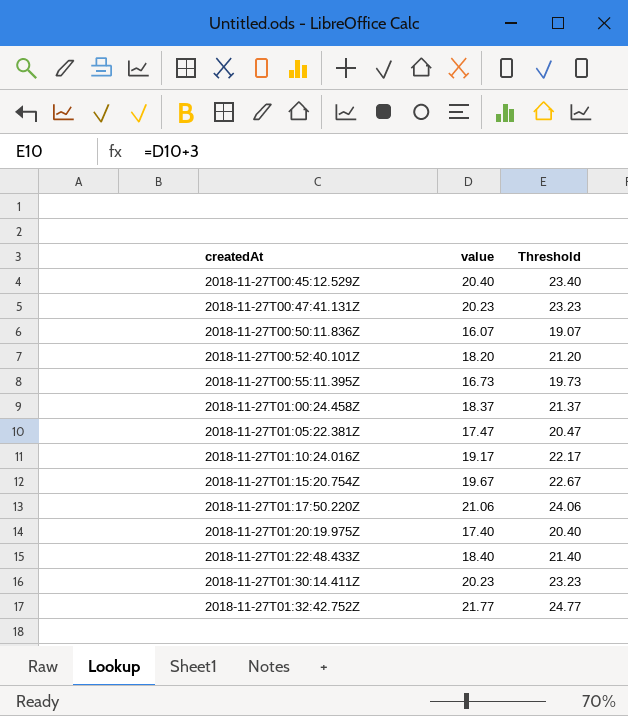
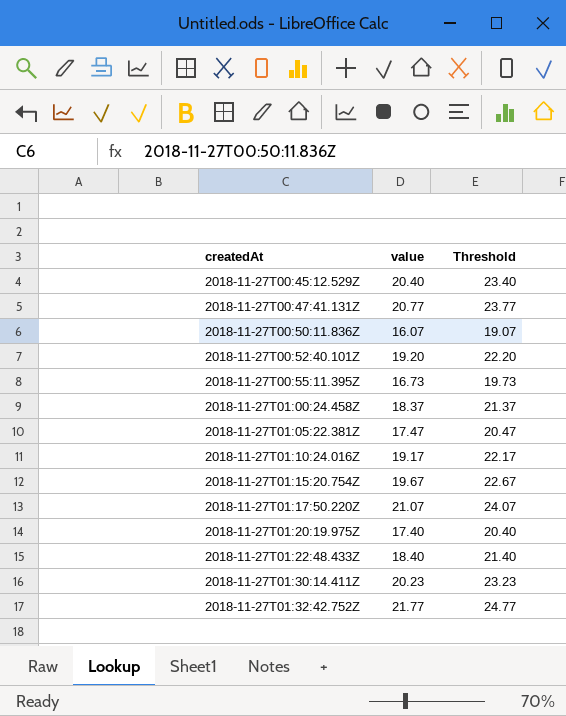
2018-11-27T00:47:41.131Z | value: 20.23 -> 20.77
2018-11-27T00:47:41.131Z | Threshold: 23.23 -> 23.77
2018-11-27T00:52:40.101Z | value: 18.20 -> 19.20
2018-11-27T00:52:40.101Z | Threshold: 21.20 -> 22.20
2018-11-27T01:17:50.220Z | value: 21.06 -> 21.07
2018-11-27T01:17:50.220Z | Threshold: 24.06 -> 24.07

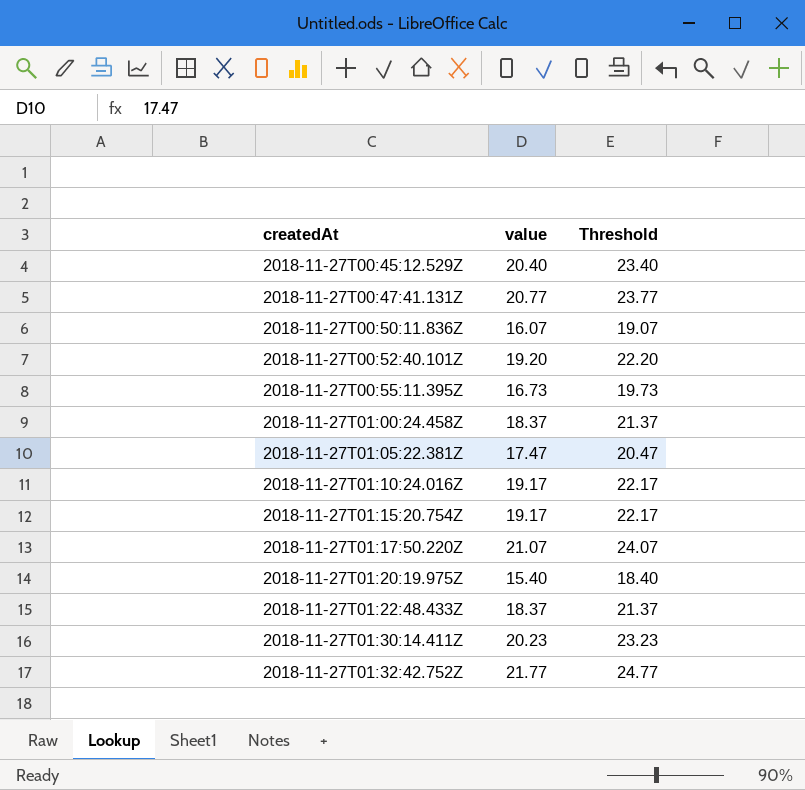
2018-11-27T01:15:20.754Z | value: 19.67 -> 19.17
2018-11-27T01:15:20.754Z | Threshold: 22.67 -> 22.17
2018-11-27T01:20:19.975Z | value: 17.40 -> 15.40
2018-11-27T01:20:19.975Z | Threshold: 20.40 -> 18.40
2018-11-27T01:22:48.433Z | value: 18.40 -> 18.37
2018-11-27T01:22:48.433Z | Threshold: 21.40 -> 21.37

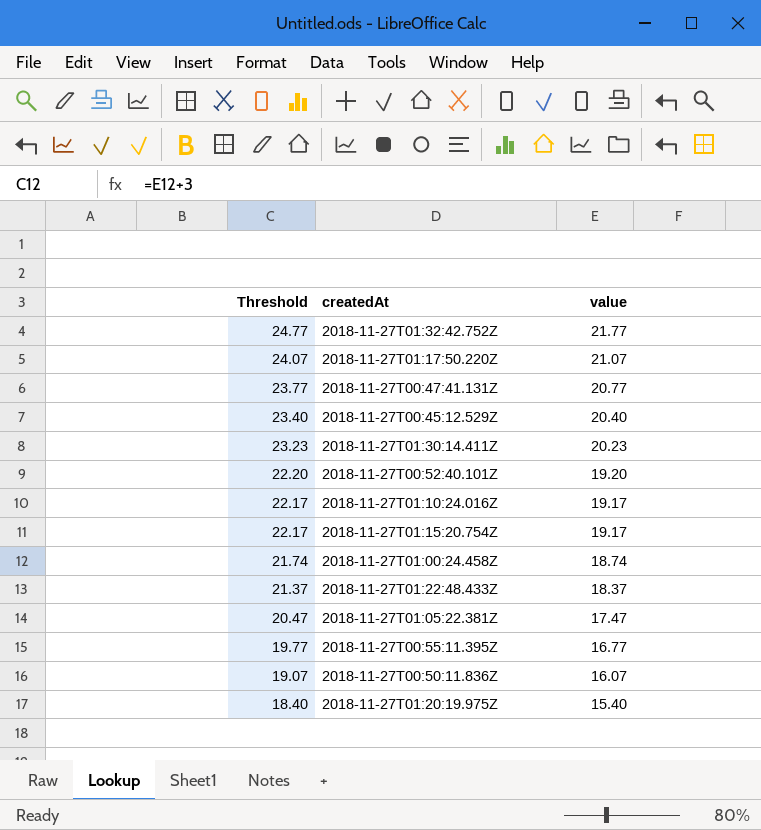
row order: createdAt ascending -> Threshold descending
column Threshold | position: 3 -> 1
2018-11-27T01:00:24.458Z | Threshold: 21.37 -> 21.74
2018-11-27T01:00:24.458Z | value: 18.37 -> 18.74
2018-11-27T00:55:11.395Z | Threshold: 19.73 -> 19.77
2018-11-27T00:55:11.395Z | value: 16.73 -> 16.77

